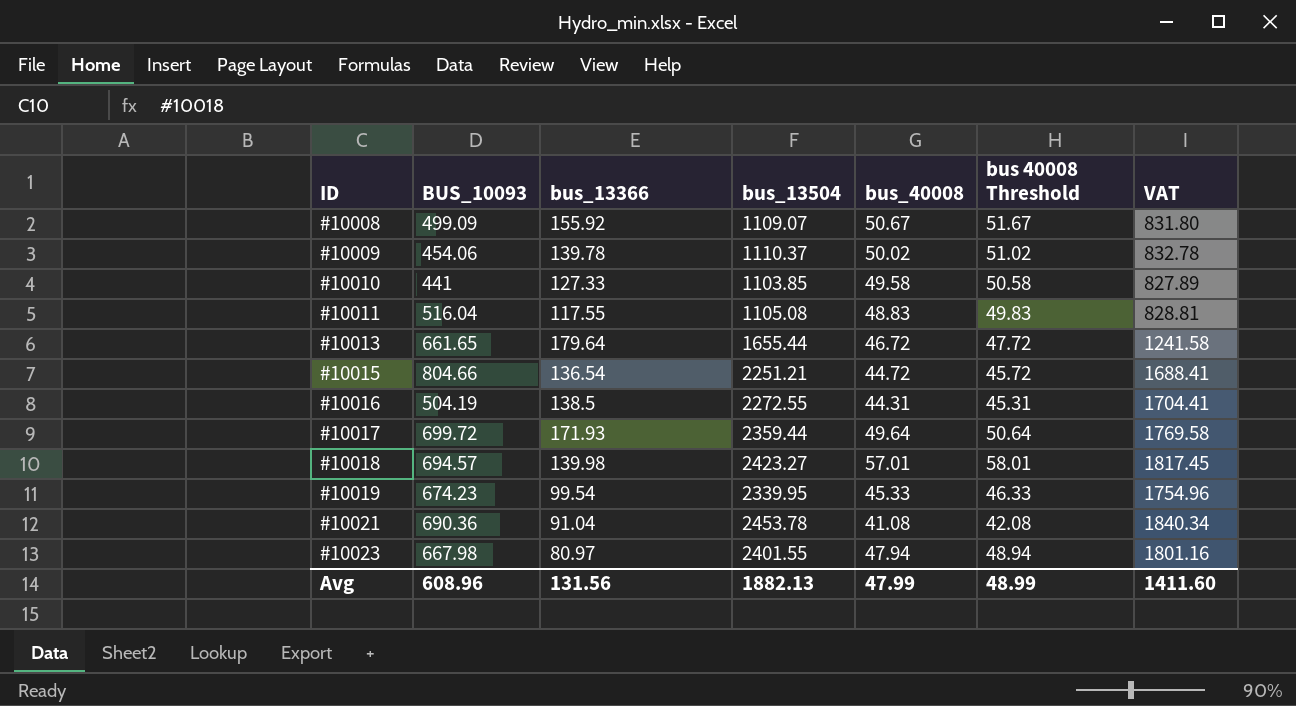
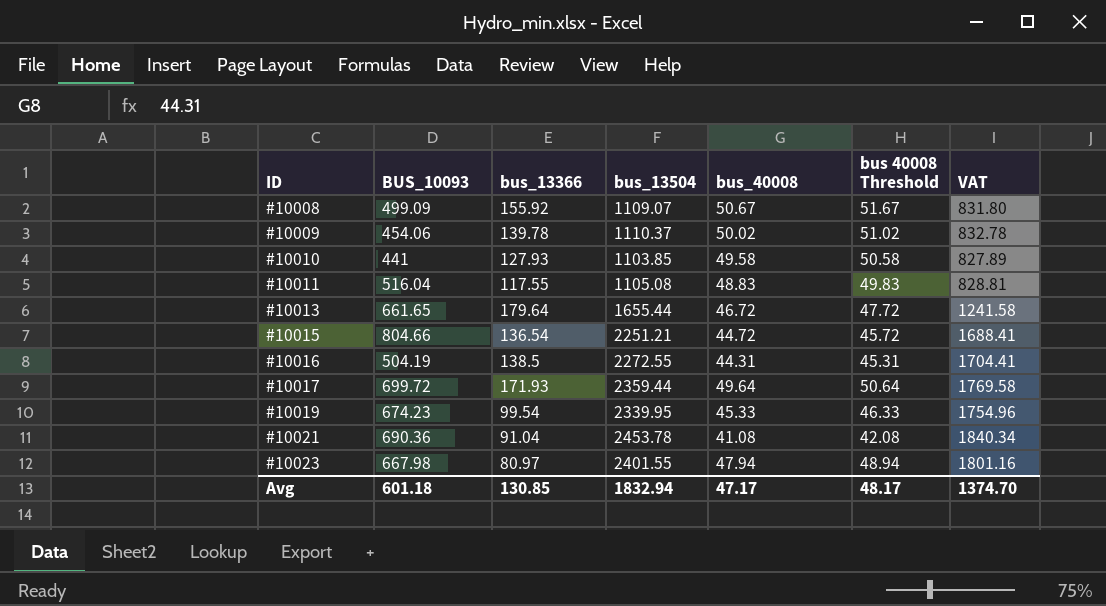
row #10018: 694.57 | 139.98 | 2423.27 | 57.01 | 58.01 | 1817.45 -> none
#10010 | bus_13366: 127.33 -> 127.93
Avg | BUS_10093: 608.96 -> 601.18
Avg | bus_13366: 131.56 -> 130.85
Avg | bus_13504: 1882.13 -> 1832.94
Avg | bus_40008: 47.99 -> 47.17
Avg | bus 40008 Threshold: 48.99 -> 48.17
Avg | VAT: 1411.60 -> 1374.70

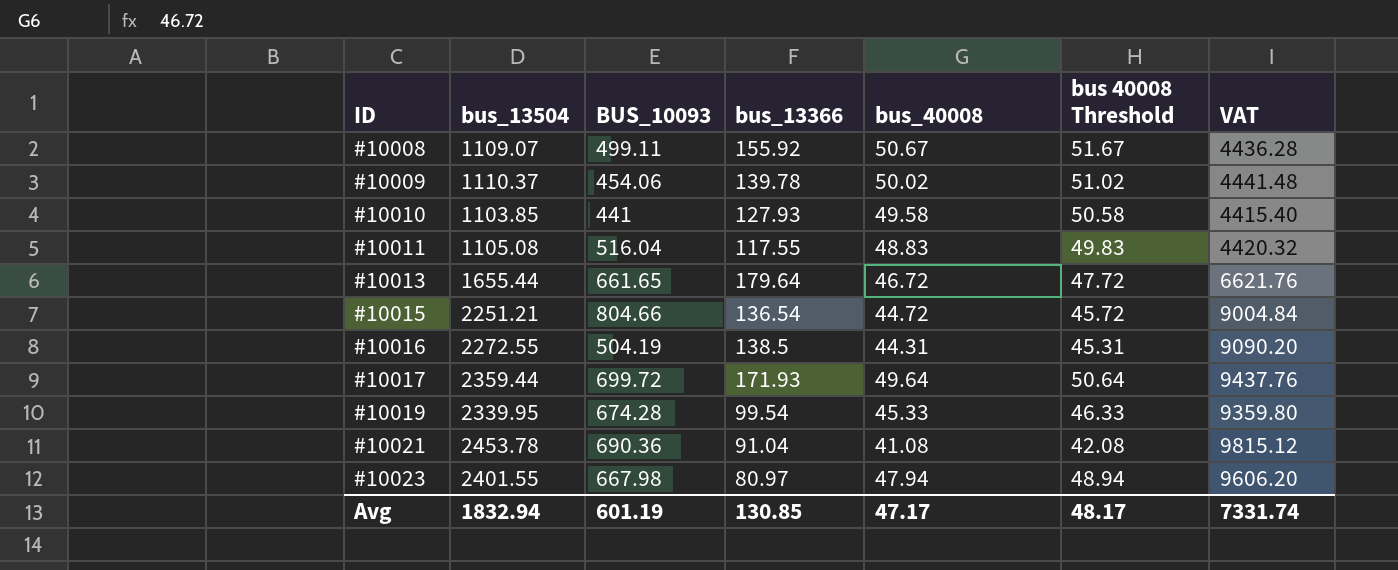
column bus_13504 | position: 4 -> 2
column VAT | formula: [bus_13504] * 0.75 -> [bus_13504] * 4
#10008 | BUS_10093: 499.09 -> 499.11
#10019 | BUS_10093: 674.23 -> 674.28
Avg | BUS_10093: 601.18 -> 601.19
Avg | VAT: 1374.70 -> 7331.74

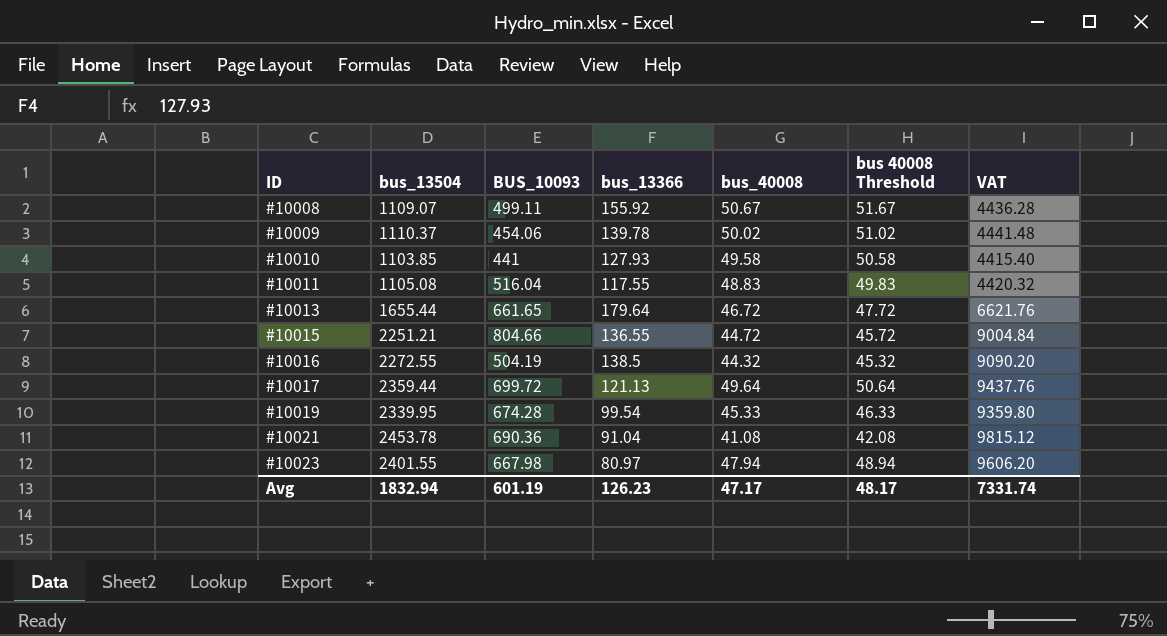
#10015 | bus_13366: 136.54 -> 136.55
#10016 | bus_40008: 44.31 -> 44.32
#10016 | bus 40008 Threshold: 45.31 -> 45.32
#10017 | bus_13366: 171.93 -> 121.13
Avg | bus_13366: 130.85 -> 126.23

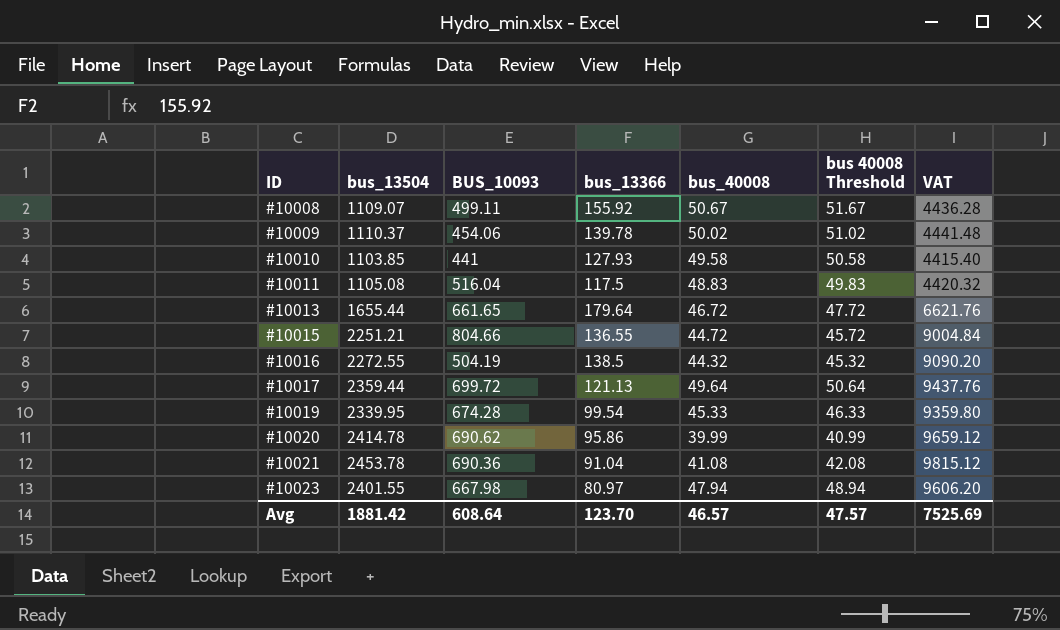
#10011 | bus_13366: 117.55 -> 117.5
row #10020: none -> 2414.78 | 690.62 | 95.86 | 39.99 | 40.99 | 9659.12
Avg | bus_13504: 1832.94 -> 1881.42
Avg | BUS_10093: 601.19 -> 608.64
Avg | bus_13366: 126.23 -> 123.70
Avg | bus_40008: 47.17 -> 46.57
Avg | bus 40008 Threshold: 48.17 -> 47.57
Avg | VAT: 7331.74 -> 7525.69

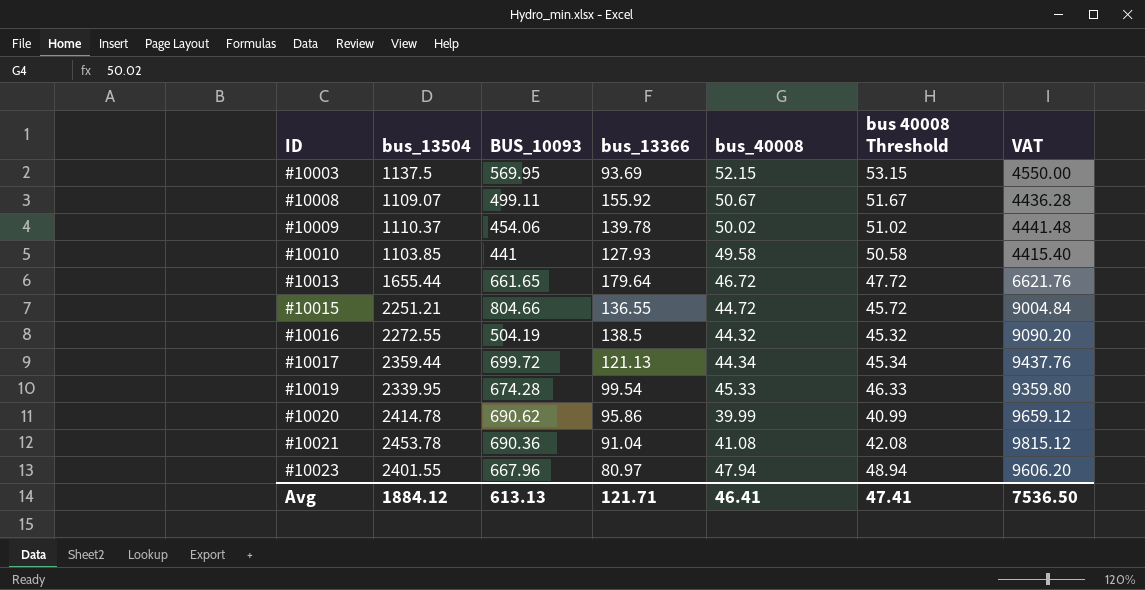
row #10011: 1105.08 | 516.04 | 117.5 | 48.83 | 49.83 | 4420.32 -> none
row #10003: none -> 1137.5 | 569.95 | 93.69 | 52.15 | 53.15 | 4550.00
#10017 | bus_40008: 49.64 -> 44.34
#10017 | bus 40008 Threshold: 50.64 -> 45.34
#10023 | BUS_10093: 667.98 -> 667.96
Avg | bus_13504: 1881.42 -> 1884.12
Avg | BUS_10093: 608.64 -> 613.13
Avg | bus_13366: 123.70 -> 121.71
Avg | bus_40008: 46.57 -> 46.41
Avg | bus 40008 Threshold: 47.57 -> 47.41
Avg | VAT: 7525.69 -> 7536.50

